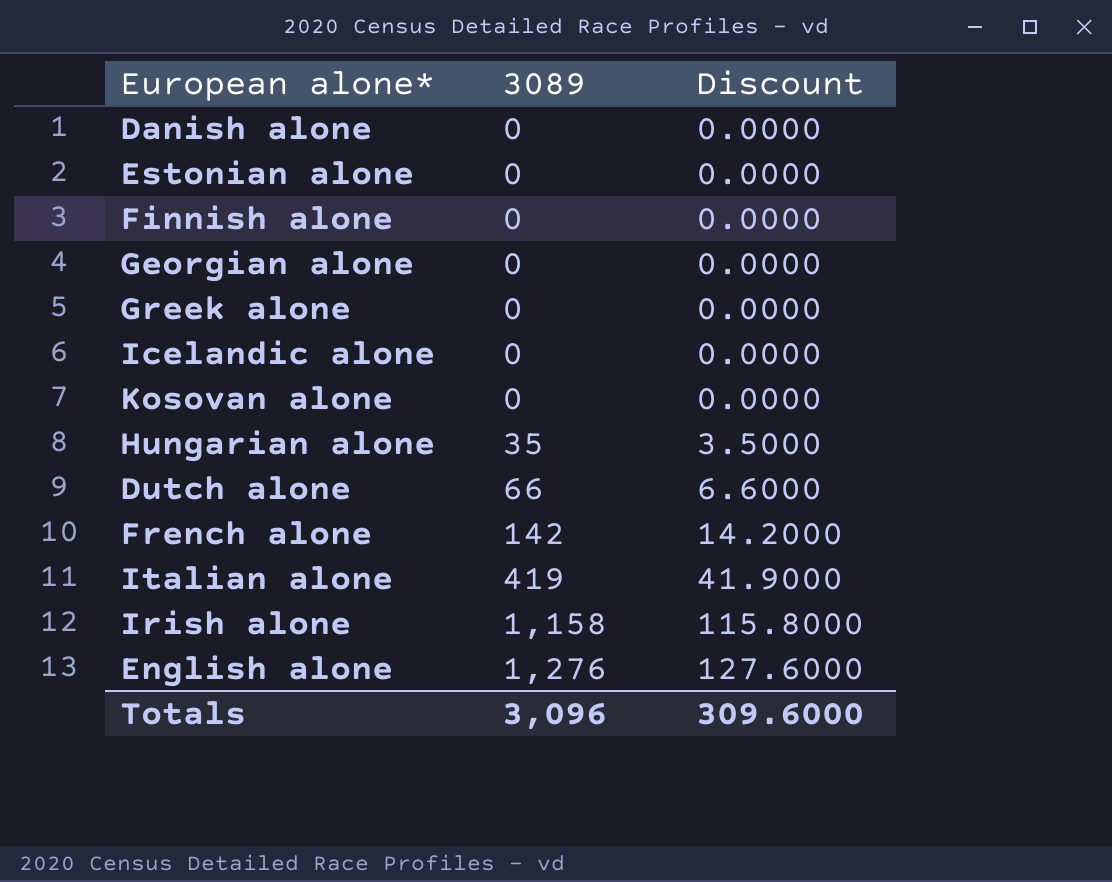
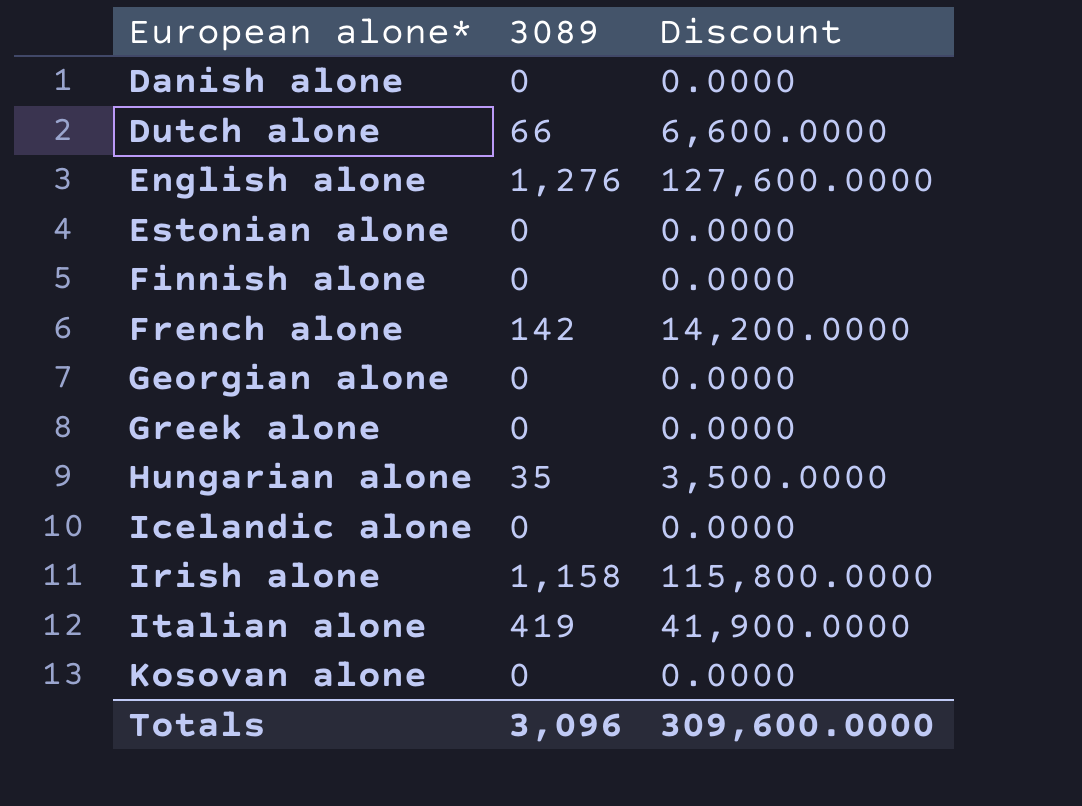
row order: 3089 ascending -> European alone* ascending
column Discount | formula: [3089] * 0.1 -> [3089] * 100
Totals | Discount: 309.6000 -> 309,600.0000

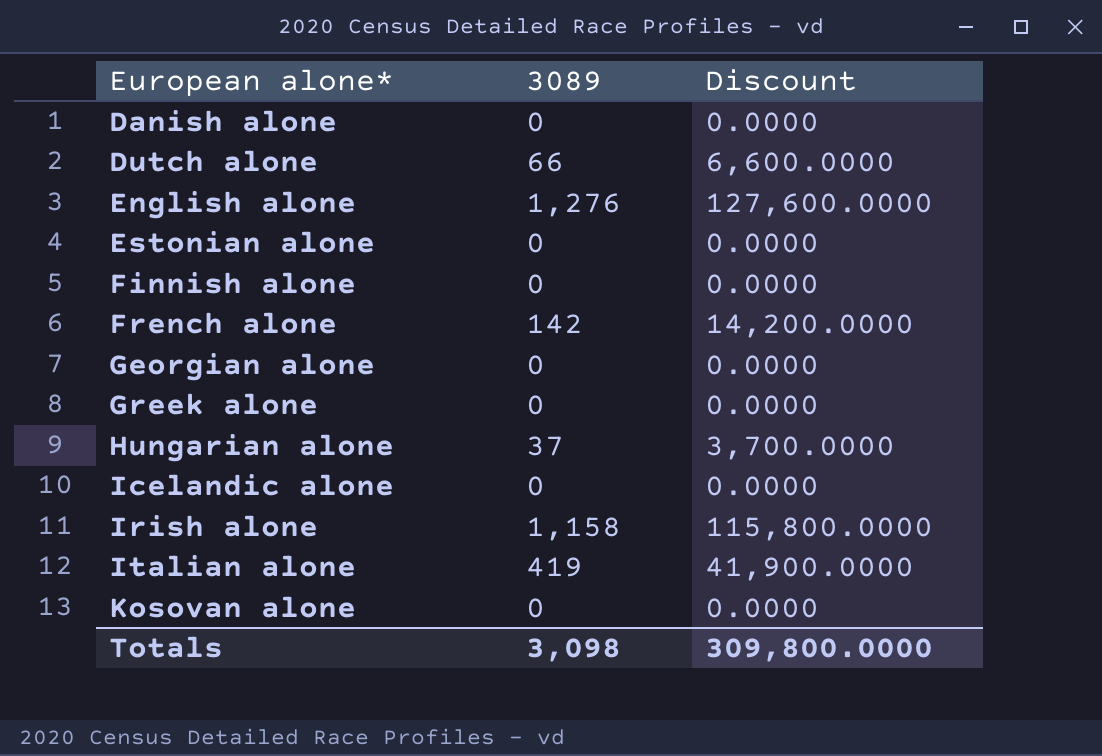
Hungarian alone | 3089: 35 -> 37
Hungarian alone | Discount: 3,500.0000 -> 3,700.0000
Totals | 3089: 3,096 -> 3,098
Totals | Discount: 309,600.0000 -> 309,800.0000

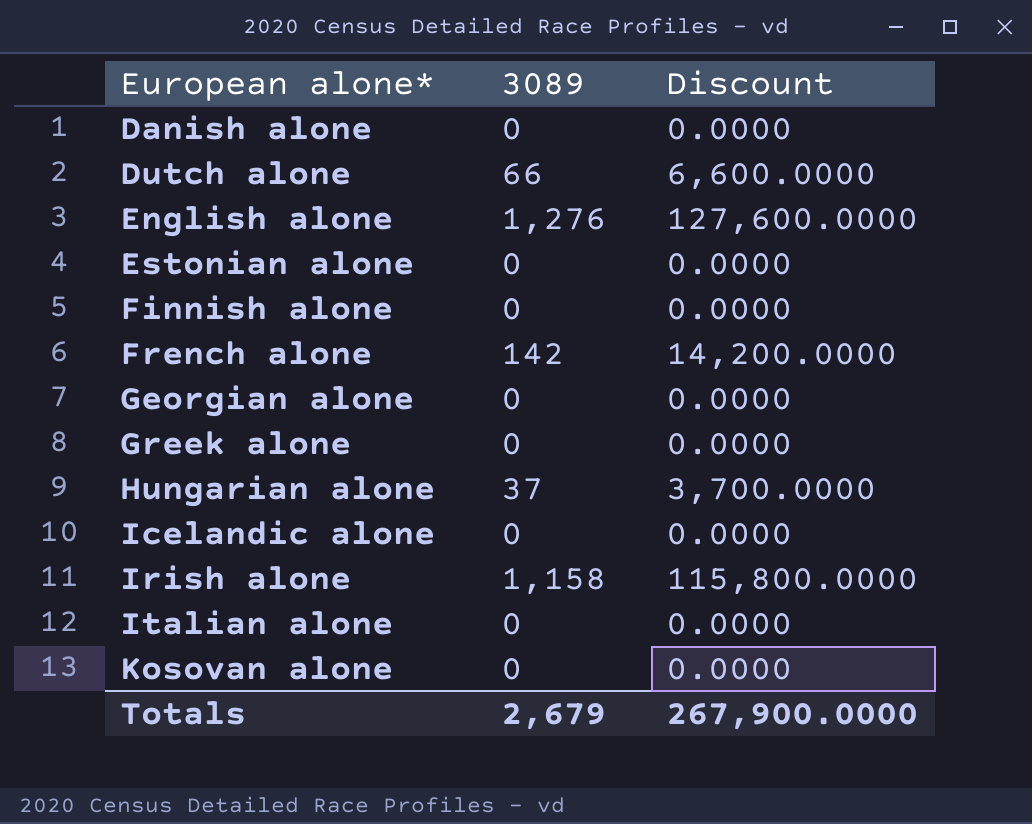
Italian alone | 3089: 419 -> 0
Italian alone | Discount: 41,900.0000 -> 0.0000
Totals | 3089: 3,098 -> 2,679
Totals | Discount: 309,800.0000 -> 267,900.0000

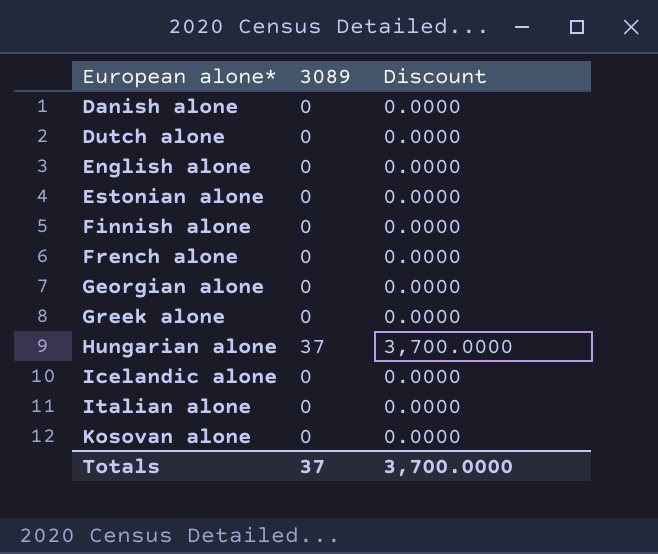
row Irish alone: 1,158 | 115,800.0000 -> none
Dutch alone | 3089: 66 -> 0
Dutch alone | Discount: 6,600.0000 -> 0.0000
English alone | 3089: 1,276 -> 0
English alone | Discount: 127,600.0000 -> 0.0000
French alone | 3089: 142 -> 0
French alone | Discount: 14,200.0000 -> 0.0000
Totals | 3089: 2,679 -> 37
Totals | Discount: 267,900.0000 -> 3,700.0000

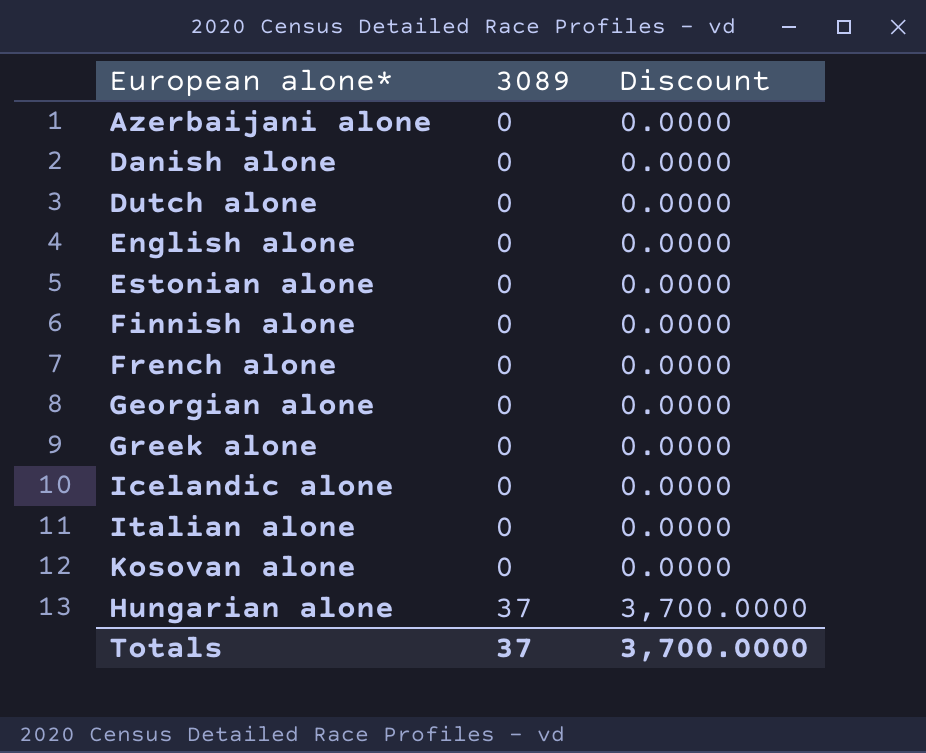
row order: European alone* ascending -> 3089 ascending
row Azerbaijani alone: none -> 0 | 0.0000

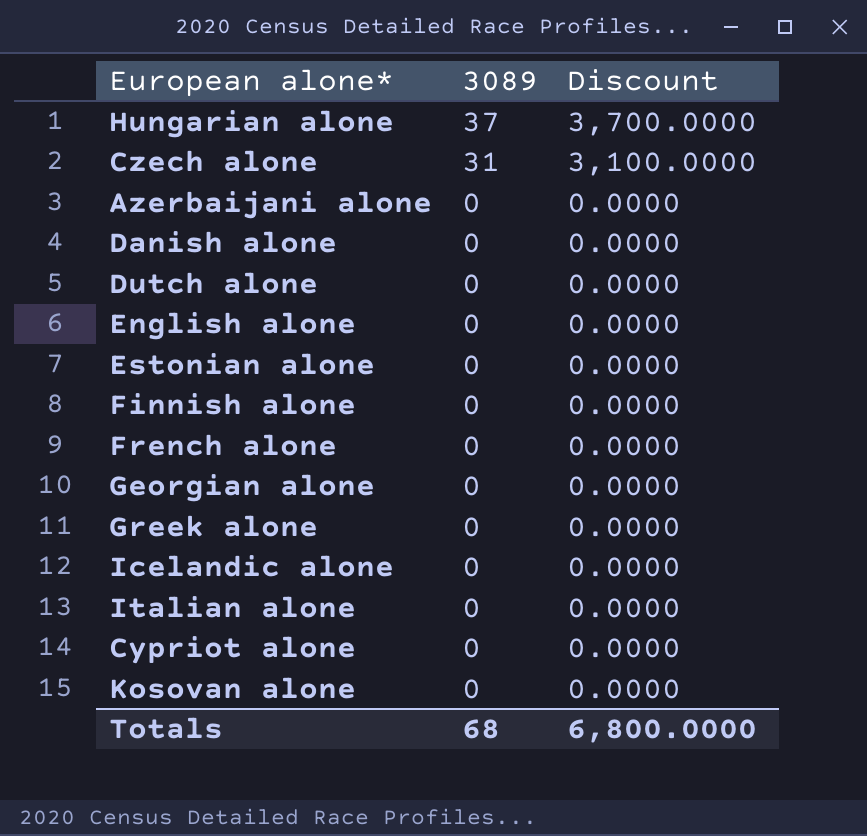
row order: 3089 ascending -> 3089 descending
row Czech alone: none -> 31 | 3,100.0000
row Cypriot alone: none -> 0 | 0.0000
Totals | 3089: 37 -> 68
Totals | Discount: 3,700.0000 -> 6,800.0000

